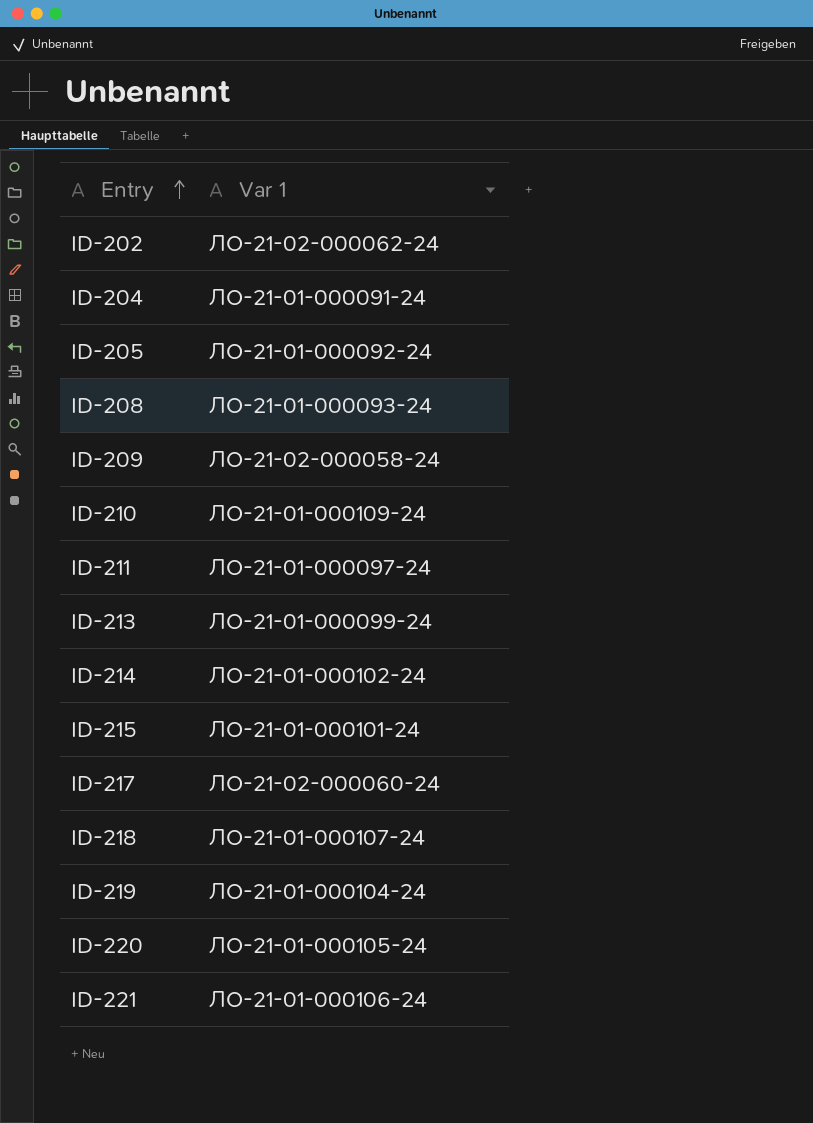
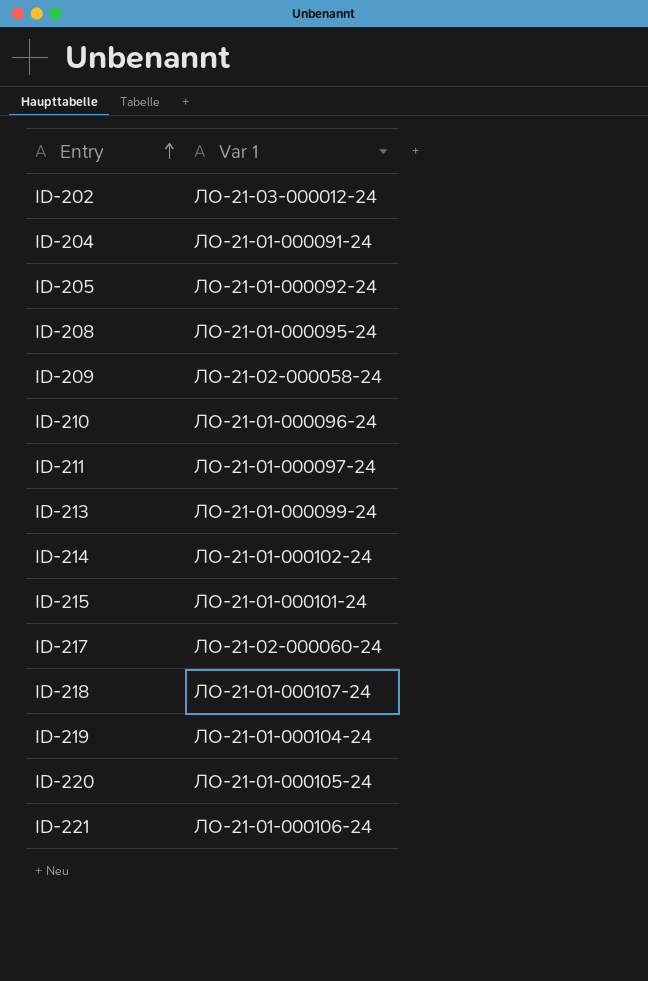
ID-202 | Var 1: ЛО-21-02-000062-24 -> ЛО-21-03-000012-24
ID-208 | Var 1: ЛО-21-01-000093-24 -> ЛО-21-01-000095-24
ID-210 | Var 1: ЛО-21-01-000109-24 -> ЛО-21-01-000096-24

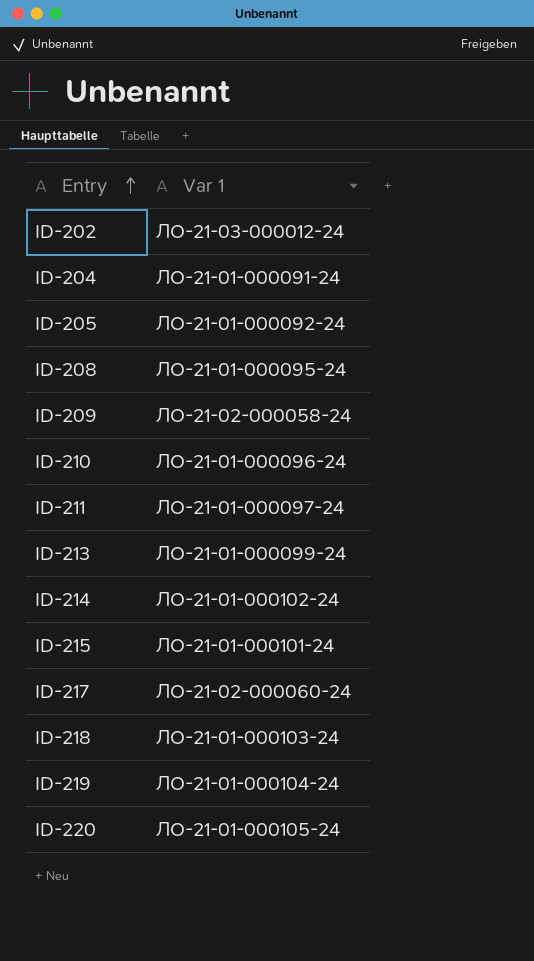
row ID-221: ЛО-21-01-000106-24 -> none
ID-218 | Var 1: ЛО-21-01-000107-24 -> ЛО-21-01-000103-24

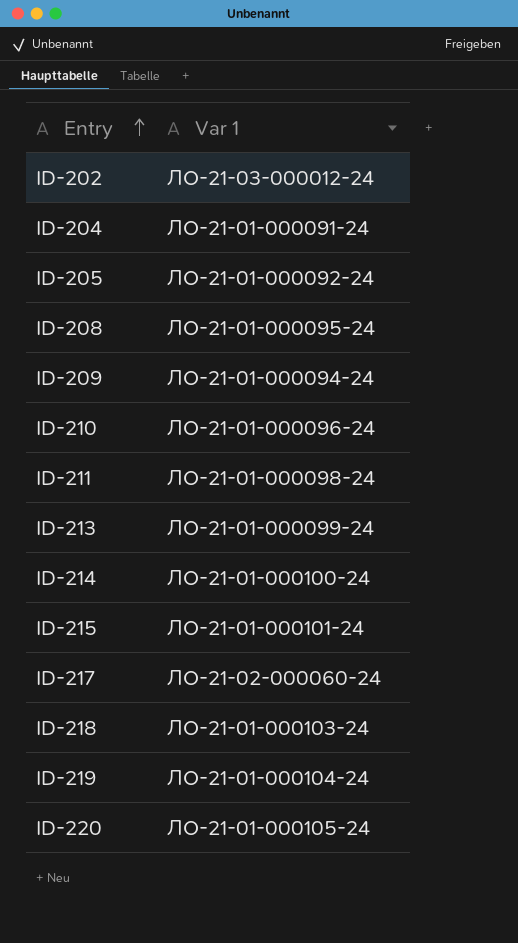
ID-209 | Var 1: ЛО-21-02-000058-24 -> ЛО-21-01-000094-24
ID-211 | Var 1: ЛО-21-01-000097-24 -> ЛО-21-01-000098-24
ID-214 | Var 1: ЛО-21-01-000102-24 -> ЛО-21-01-000100-24

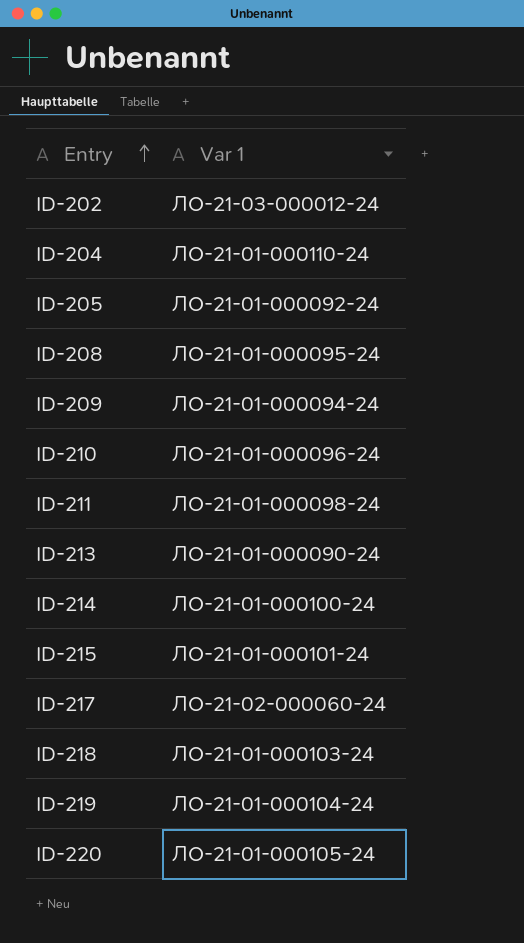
ID-204 | Var 1: ЛО-21-01-000091-24 -> ЛО-21-01-000110-24
ID-213 | Var 1: ЛО-21-01-000099-24 -> ЛО-21-01-000090-24

